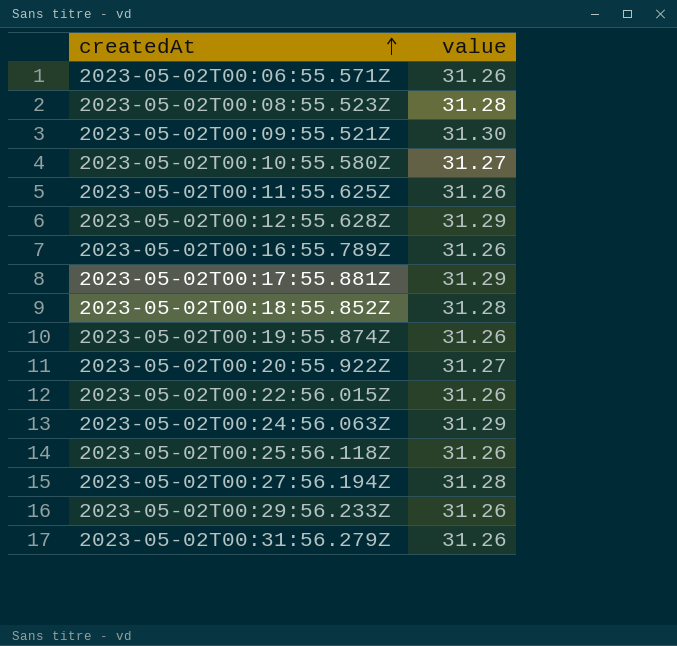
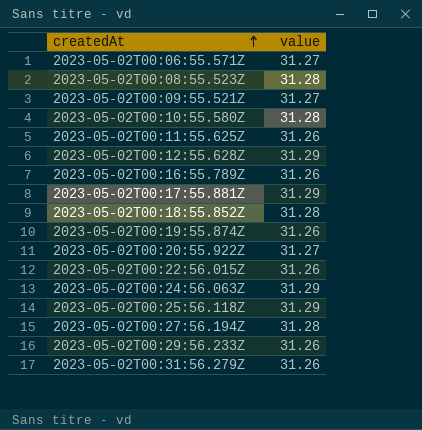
2023-05-02T00:06:55.571Z | value: 31.26 -> 31.27
2023-05-02T00:09:55.521Z | value: 31.30 -> 31.27
2023-05-02T00:10:55.580Z | value: 31.27 -> 31.28
2023-05-02T00:25:56.118Z | value: 31.26 -> 31.29

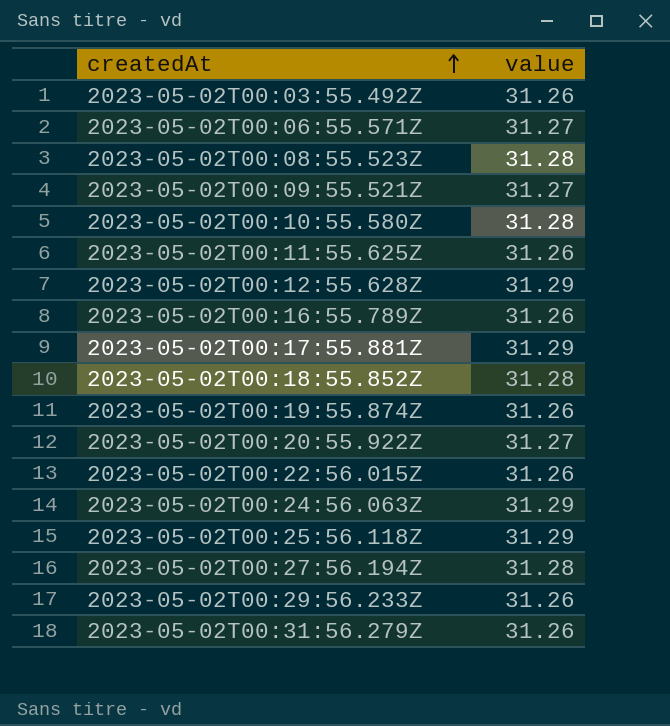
row 2023-05-02T00:03:55.492Z: none -> 31.26

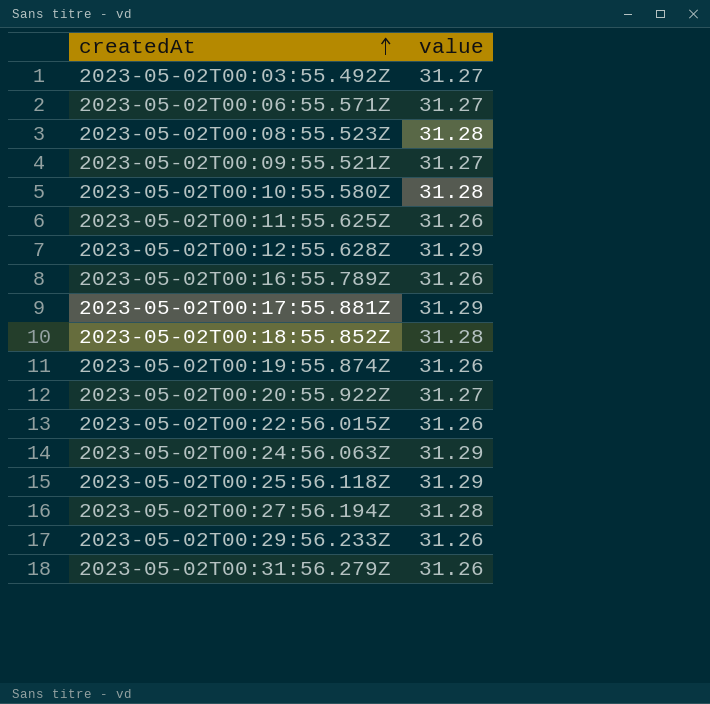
2023-05-02T00:03:55.492Z | value: 31.26 -> 31.27

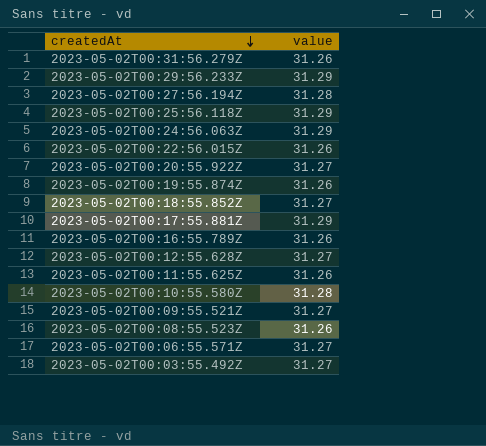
row order: createdAt ascending -> createdAt descending
2023-05-02T00:29:56.233Z | value: 31.26 -> 31.29
2023-05-02T00:18:55.852Z | value: 31.28 -> 31.27
2023-05-02T00:12:55.628Z | value: 31.29 -> 31.27
2023-05-02T00:08:55.523Z | value: 31.28 -> 31.26

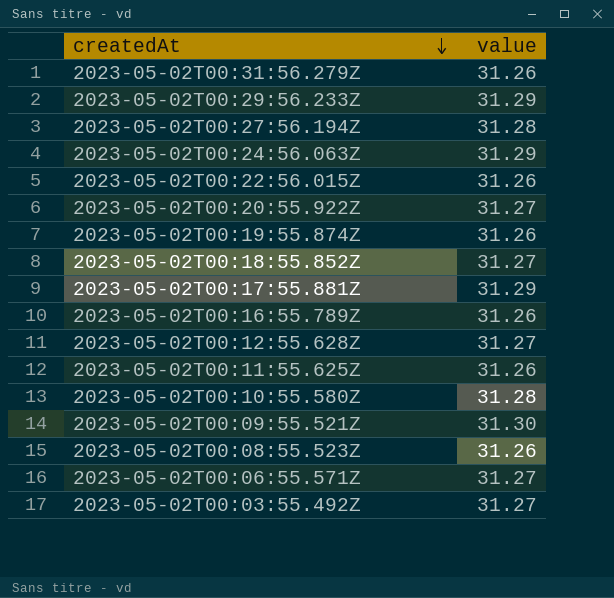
row 2023-05-02T00:25:56.118Z: 31.29 -> none
2023-05-02T00:09:55.521Z | value: 31.27 -> 31.30

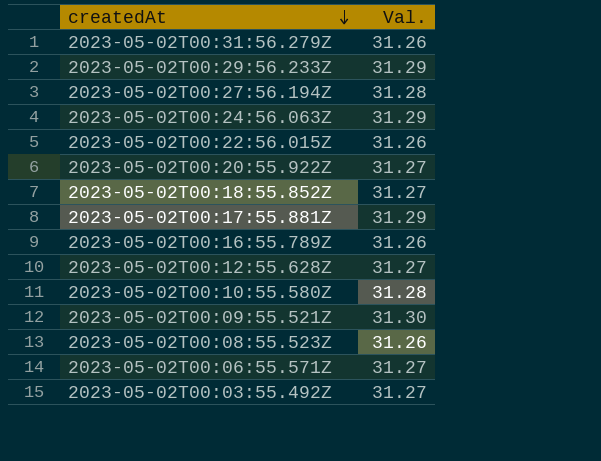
column name: value -> Val.
row 2023-05-02T00:19:55.874Z: 31.26 -> none
row 2023-05-02T00:11:55.625Z: 31.26 -> none

